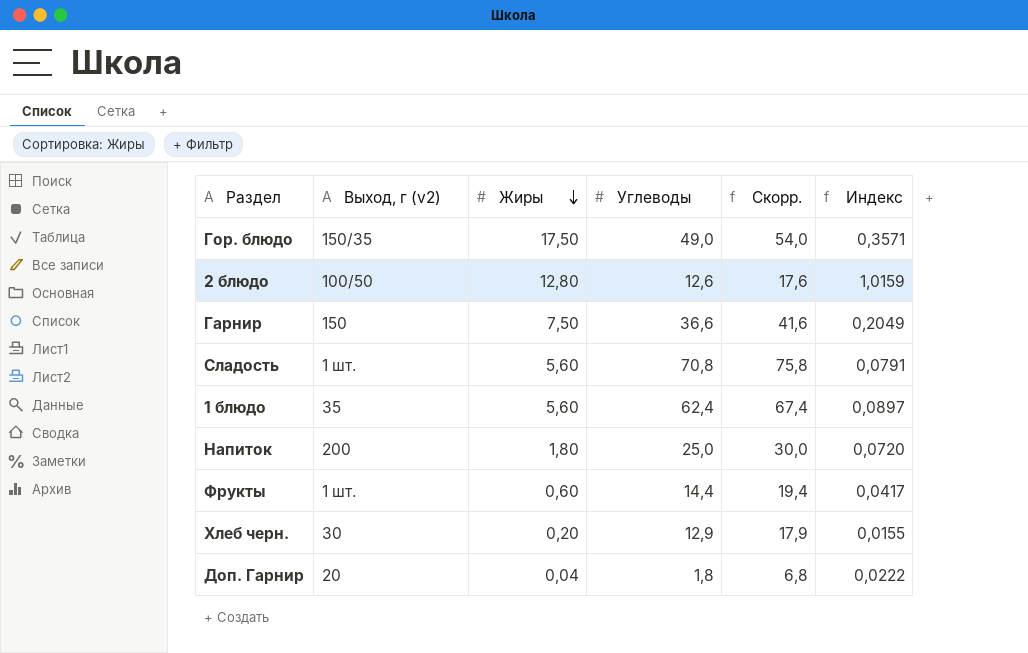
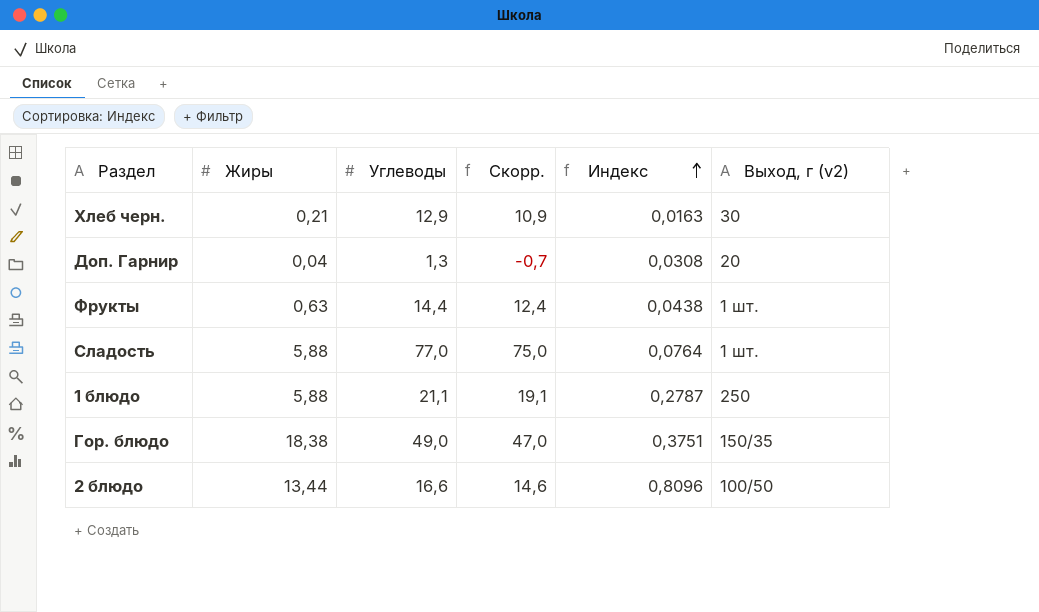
row order: Жиры descending -> Индекс ascending
column Скорр. | formula: [Углеводы] + 5 -> [Углеводы] - 2
column Выход, г (v2) | position: 2 -> 6
row Гарнир: 150 | 7,50 | 36,6 | 41,6 | 0,2049 -> none
row Напиток: 200 | 1,80 | 25,0 | 30,0 | 0,0720 -> none
Хлеб черн. | Жиры: 0,20 -> 0,21
Хлеб черн. | Индекс: 0,0155 -> 0,0163
Доп. Гарнир | Углеводы: 1,8 -> 1,3
Доп. Гарнир | Индекс: 0,0222 -> 0,0308
Фрукты | Жиры: 0,60 -> 0,63
Фрукты | Индекс: 0,0417 -> 0,0438
Сладость | Жиры: 5,60 -> 5,88
Сладость | Углеводы: 70,8 -> 77,0
Сладость | Индекс: 0,0791 -> 0,0764
1 блюдо | Жиры: 5,60 -> 5,88
1 блюдо | Углеводы: 62,4 -> 21,1
1 блюдо | Индекс: 0,0897 -> 0,2787
1 блюдо | Выход, г (v2): 35 -> 250
Гор. блюдо | Жиры: 17,50 -> 18,38
Гор. блюдо | Индекс: 0,3571 -> 0,3751
2 блюдо | Жиры: 12,80 -> 13,44
2 блюдо | Углеводы: 12,6 -> 16,6
2 блюдо | Индекс: 1,0159 -> 0,8096

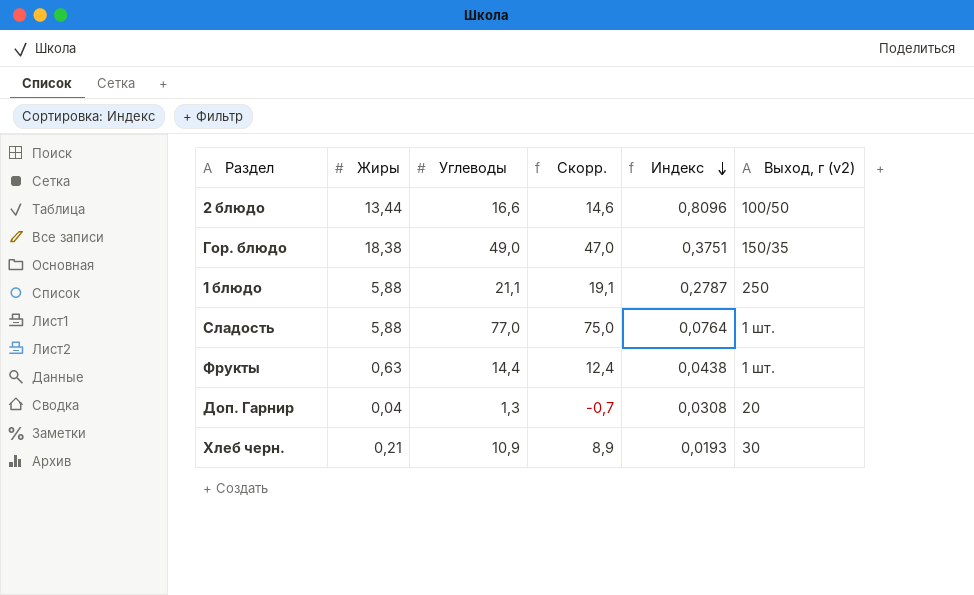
row order: Индекс ascending -> Индекс descending
Хлеб черн. | Углеводы: 12,9 -> 10,9
Хлеб черн. | Скорр.: 10,9 -> 8,9
Хлеб черн. | Индекс: 0,0163 -> 0,0193

